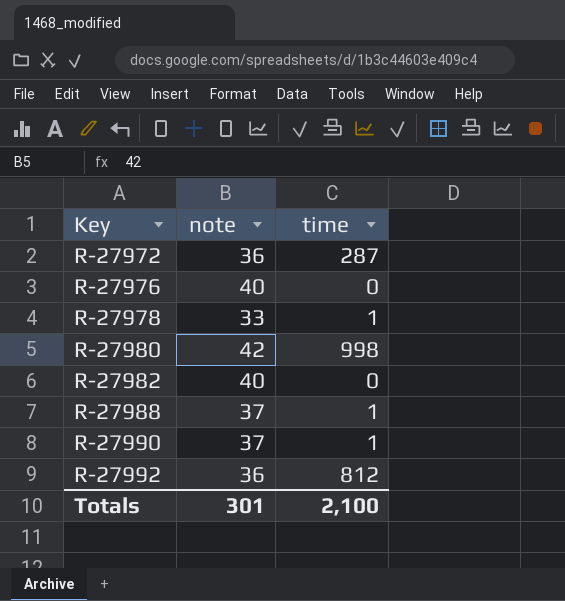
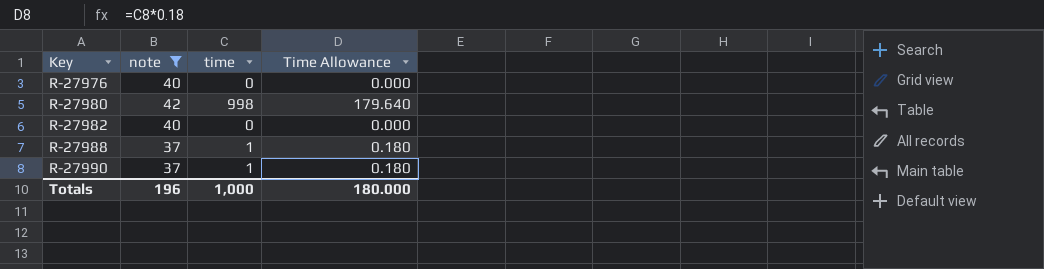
filter: none -> note >= 37
column Time Allowance | formula: none -> [time] * 0.18
Totals | note: 301 -> 196
Totals | time: 2,100 -> 1,000

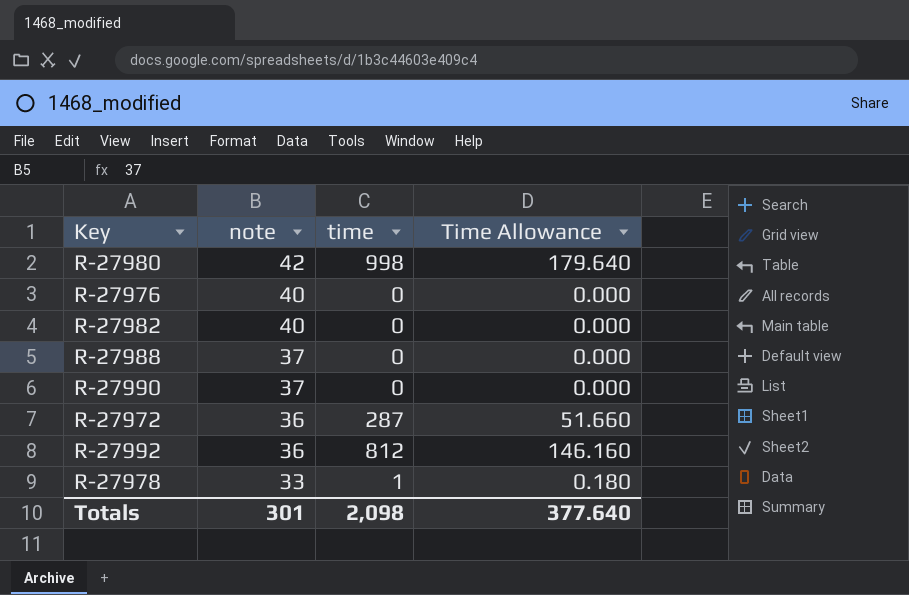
filter: note >= 37 -> none
row order: Key ascending -> note descending
R-27988 | time: 1 -> 0
R-27988 | Time Allowance: 0.180 -> 0.000
R-27990 | time: 1 -> 0
R-27990 | Time Allowance: 0.180 -> 0.000
Totals | note: 196 -> 301
Totals | time: 1,000 -> 2,098
Totals | Time Allowance: 180.000 -> 377.640

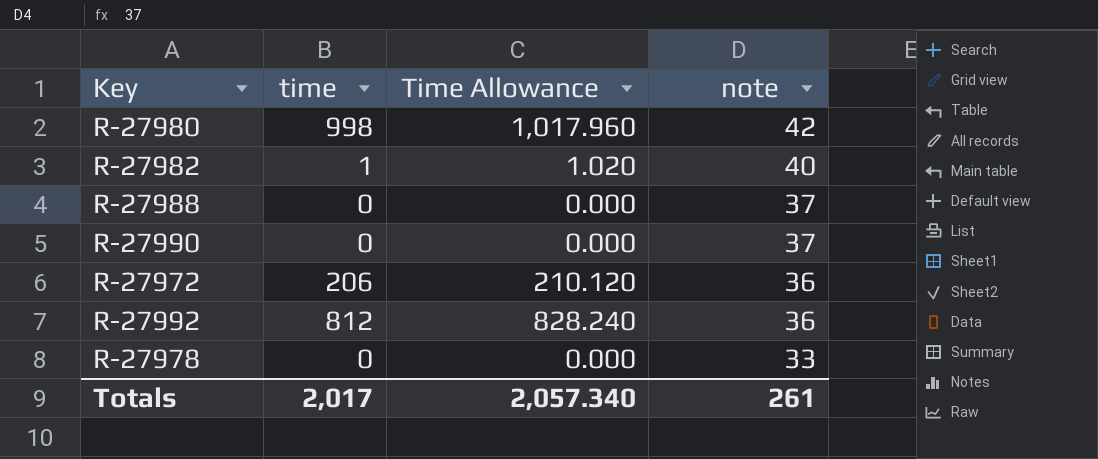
column Time Allowance | formula: [time] * 0.18 -> [time] * 1.02
column note | position: 2 -> 4
row R-27976: 40 | 0 | 0.000 -> none
R-27982 | time: 0 -> 1
R-27972 | time: 287 -> 206
R-27978 | time: 1 -> 0
Totals | time: 2,098 -> 2,017
Totals | Time Allowance: 377.640 -> 2,057.340
Totals | note: 301 -> 261

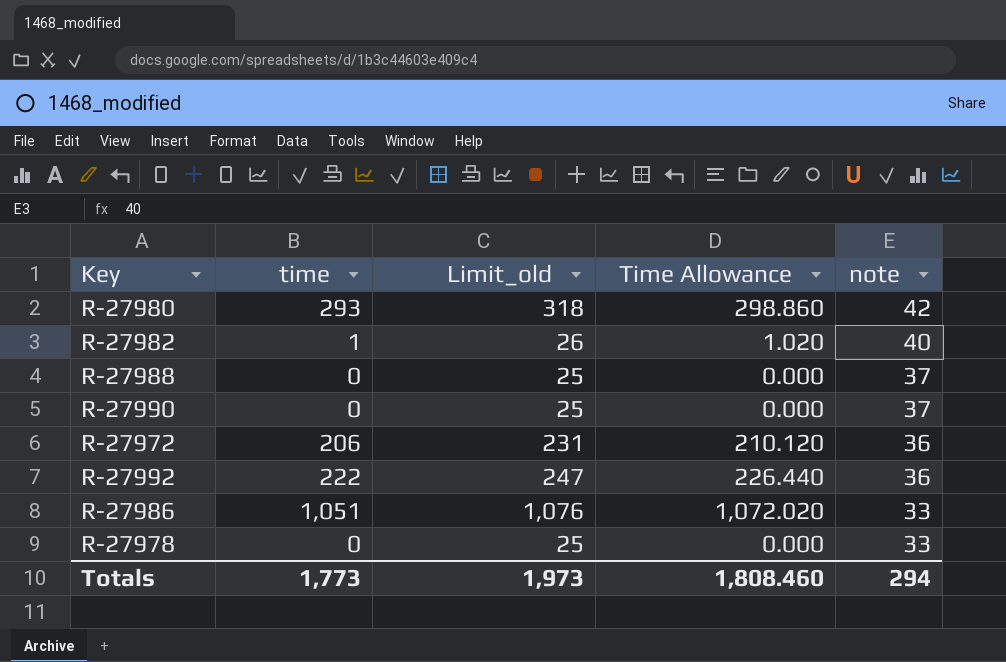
column Limit_old | formula: none -> [time] + 25
R-27980 | time: 998 -> 293
R-27980 | Time Allowance: 1,017.960 -> 298.860
R-27992 | time: 812 -> 222
R-27992 | Time Allowance: 828.240 -> 226.440
row R-27986: none -> 1,051 | 1,076 | 1,072.020 | 33
Totals | time: 2,017 -> 1,773
Totals | Time Allowance: 2,057.340 -> 1,808.460
Totals | note: 261 -> 294

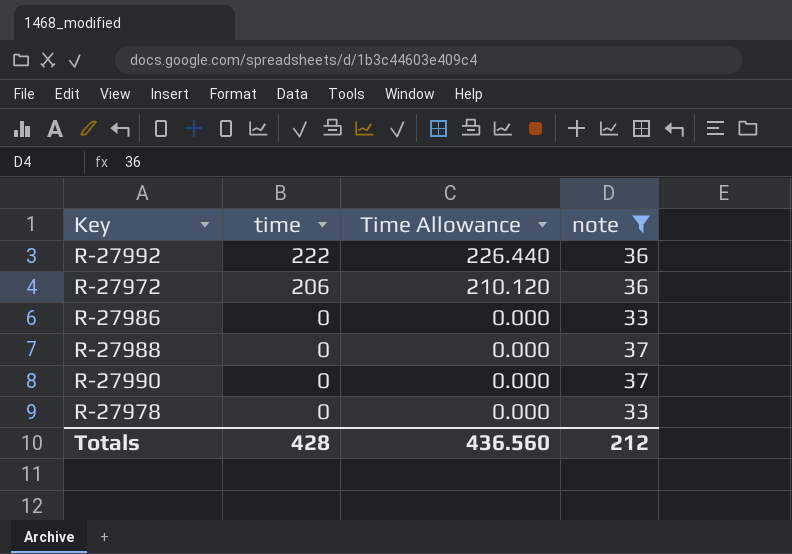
filter: none -> note <= 37
row order: note descending -> time descending
column Limit_old | formula: [time] + 25 -> none
R-27986 | time: 1,051 -> 0
R-27986 | Time Allowance: 1,072.020 -> 0.000
Totals | time: 1,773 -> 428
Totals | Time Allowance: 1,808.460 -> 436.560
Totals | note: 294 -> 212

